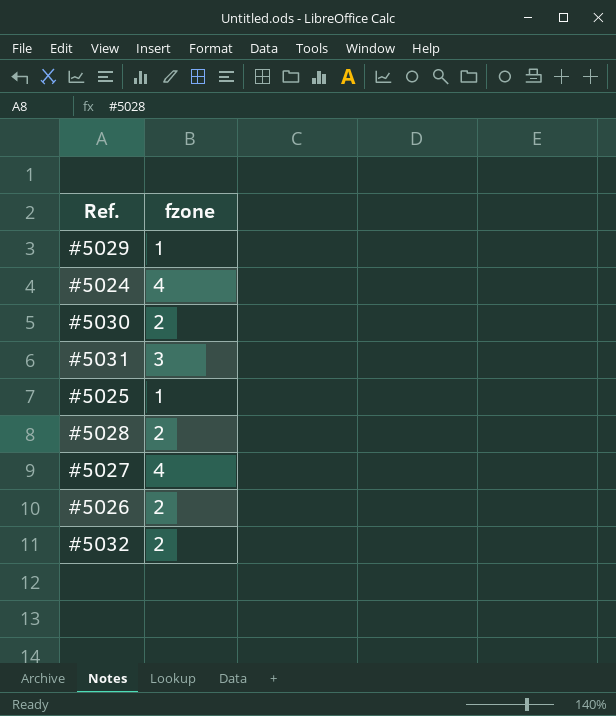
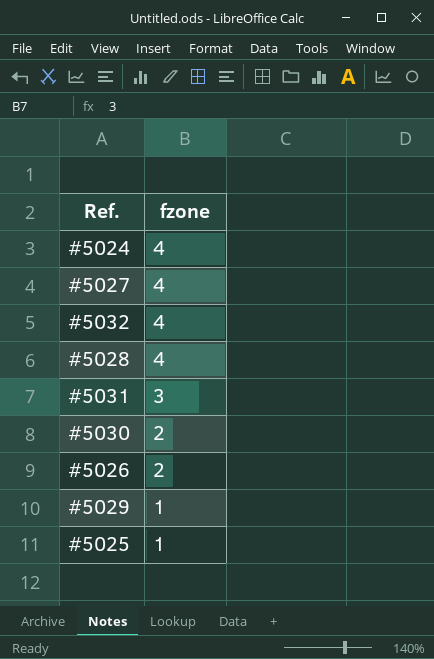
row order: none -> fzone descending
#5032 | fzone: 2 -> 4
#5028 | fzone: 2 -> 4

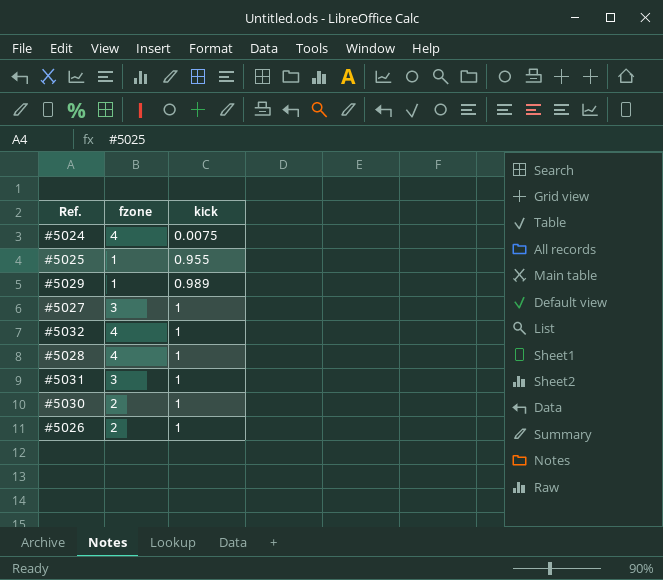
row order: fzone descending -> kick ascending
column kick | position: none -> 3
#5027 | fzone: 4 -> 3

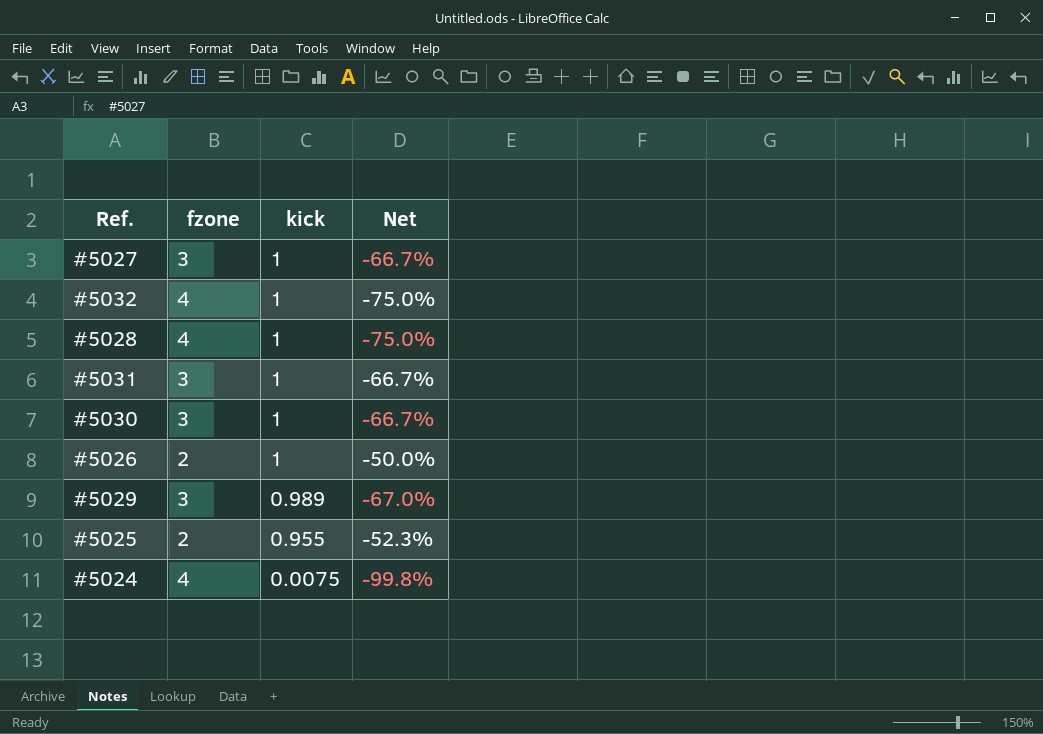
row order: kick ascending -> kick descending
column Net | formula: none -> ([kick] - [fzone]) / [fzone]
#5030 | fzone: 2 -> 3
#5029 | fzone: 1 -> 3
#5025 | fzone: 1 -> 2

